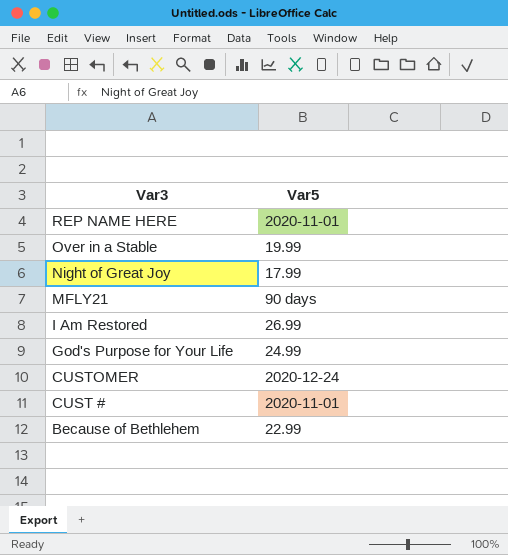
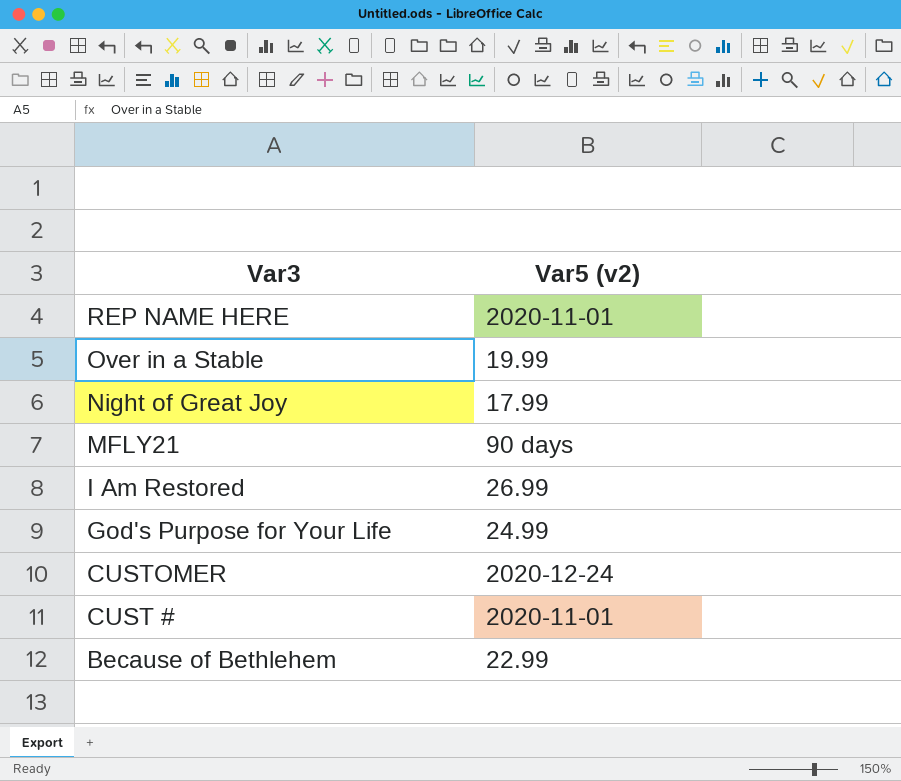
column name: Var5 -> Var5 (v2)

